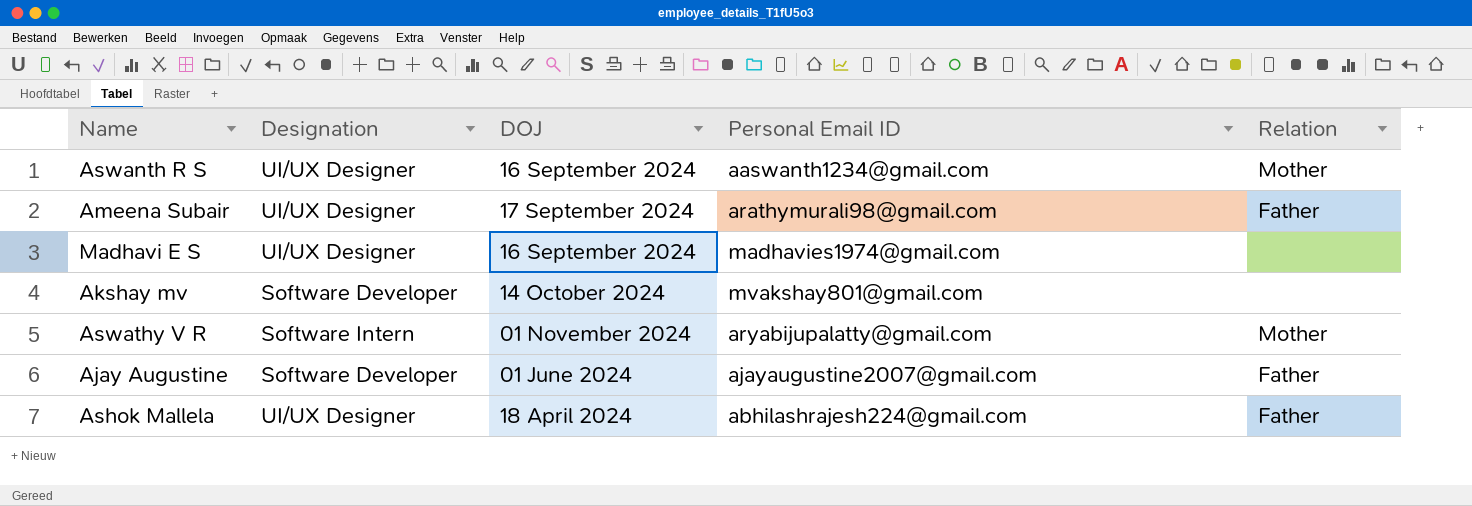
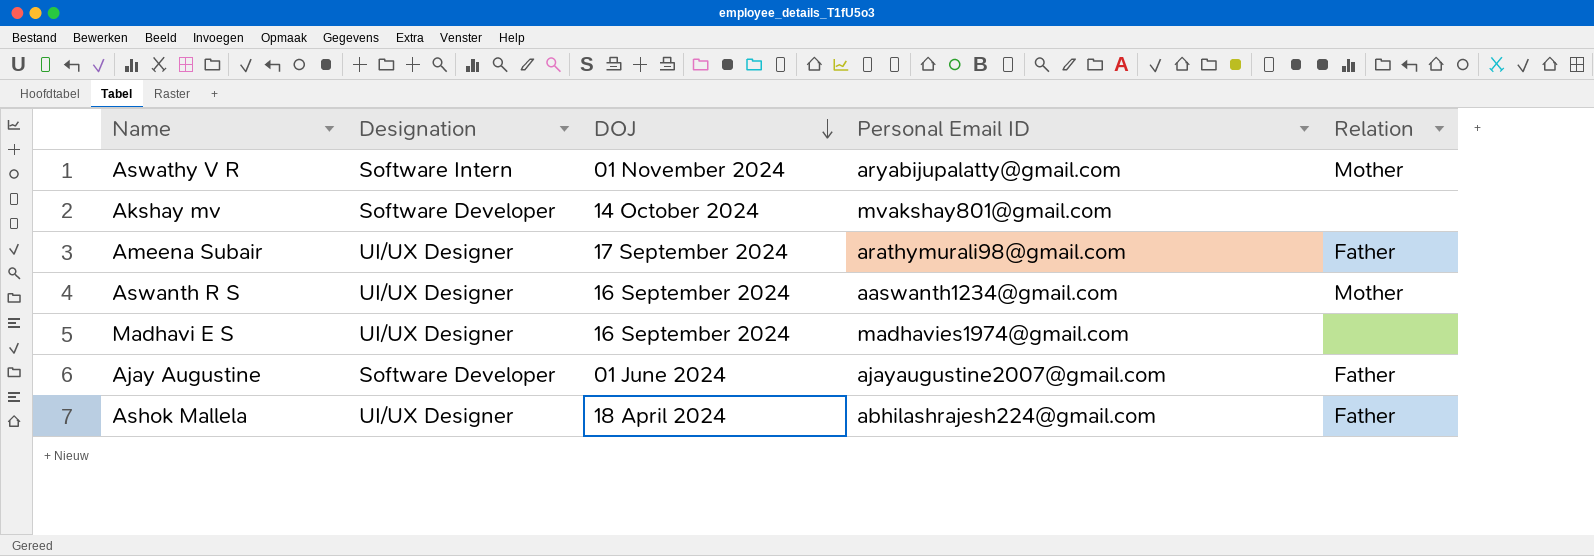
row order: none -> DOJ descending

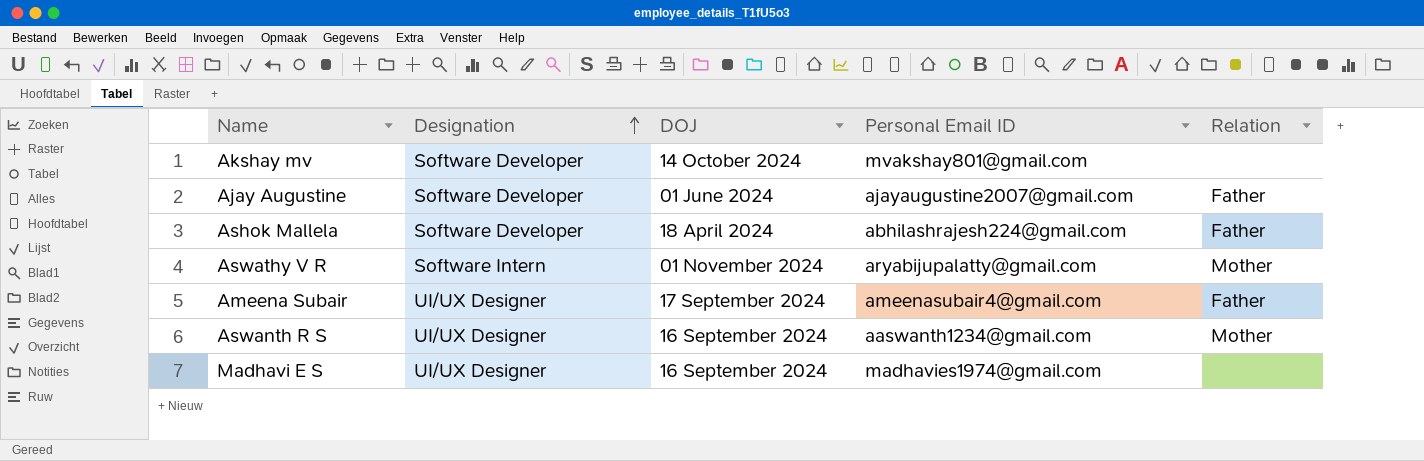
row order: DOJ descending -> Designation ascending
Ashok Mallela | Designation: UI/UX Designer -> Software Developer
Ameena Subair | Personal Email ID: arathymurali98@gmail.com -> ameenasubair4@gmail.com

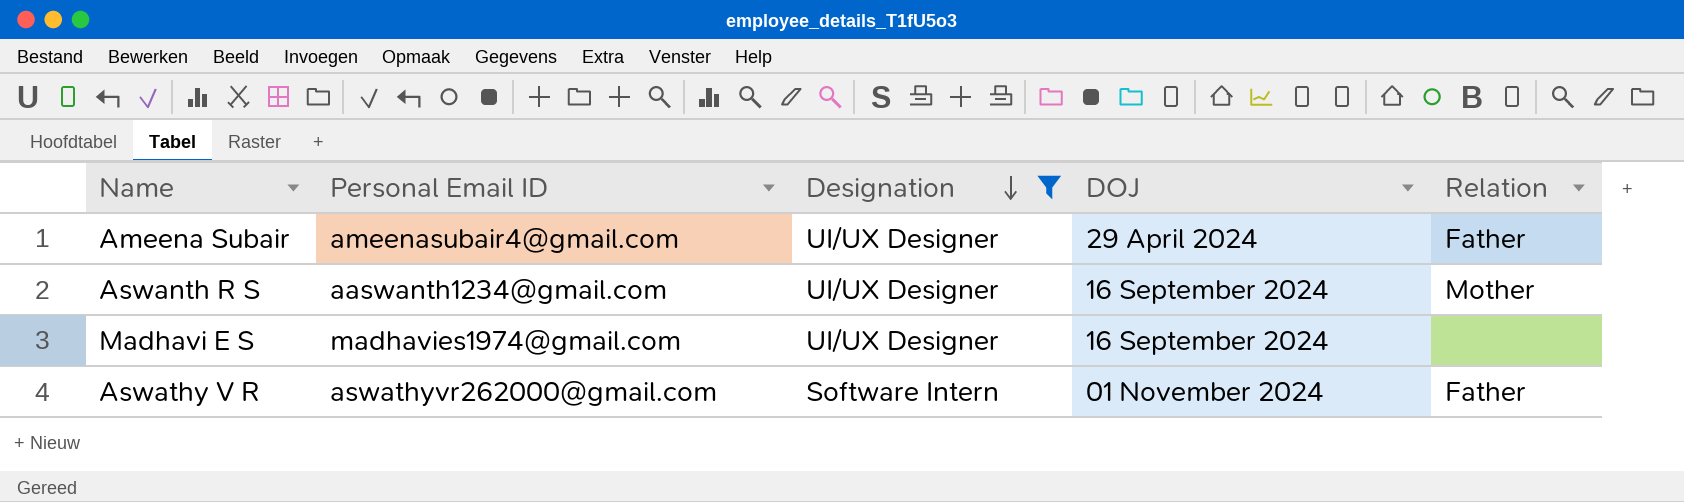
filter: none -> Designation != Software Developer
row order: Designation ascending -> Designation descending
column Personal Email ID | position: 4 -> 2
Ameena Subair | DOJ: 17 September 2024 -> 29 April 2024
Aswathy V R | Personal Email ID: aryabijupalatty@gmail.com -> aswathyvr262000@gmail.com
Aswathy V R | Relation: Mother -> Father

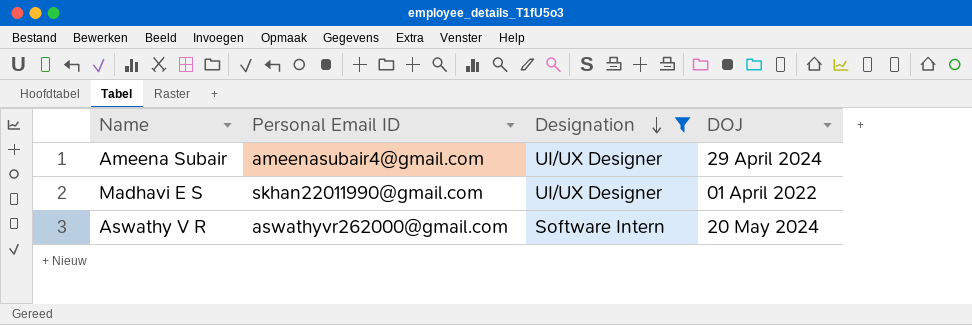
column Relation | position: 5 -> none
row Aswanth R S: aaswanth1234@gmail.com | UI/UX Designer | 16 September 2024 | Mother -> none
Madhavi E S | Personal Email ID: madhavies1974@gmail.com -> skhan22011990@gmail.com
Madhavi E S | DOJ: 16 September 2024 -> 01 April 2022
Aswathy V R | DOJ: 01 November 2024 -> 20 May 2024

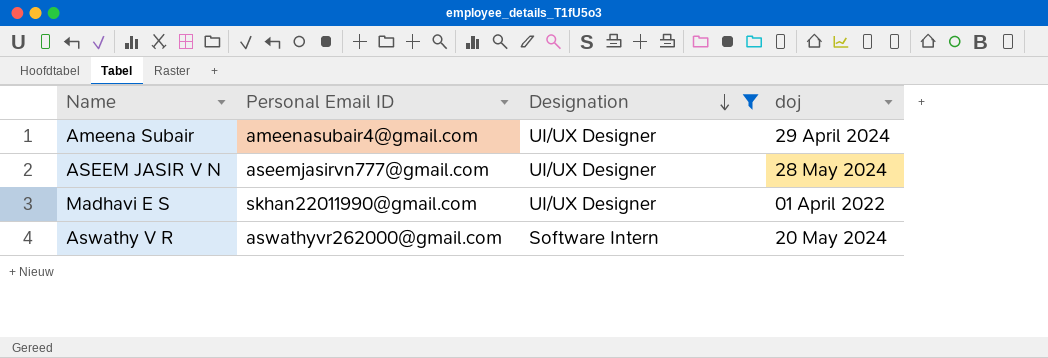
column name: DOJ -> doj
row ASEEM JASIR V N: none -> aseemjasirvn777@gmail.com | UI/UX Designer | 28 May 2024

